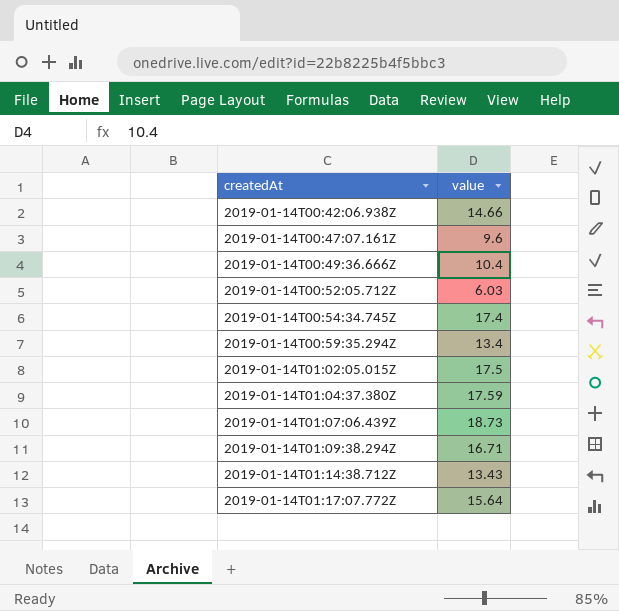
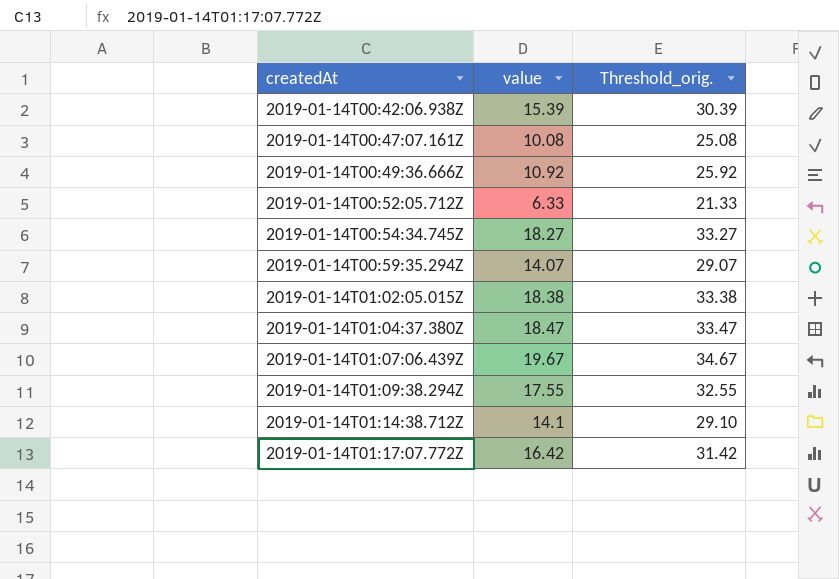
column Threshold_orig. | formula: none -> [value] + 15
2019-01-14T00:42:06.938Z | value: 14.66 -> 15.39
2019-01-14T00:47:07.161Z | value: 9.6 -> 10.08
2019-01-14T00:49:36.666Z | value: 10.4 -> 10.92
2019-01-14T00:52:05.712Z | value: 6.03 -> 6.33
2019-01-14T00:54:34.745Z | value: 17.4 -> 18.27
2019-01-14T00:59:35.294Z | value: 13.4 -> 14.07
2019-01-14T01:02:05.015Z | value: 17.5 -> 18.38
2019-01-14T01:04:37.380Z | value: 17.59 -> 18.47
2019-01-14T01:07:06.439Z | value: 18.73 -> 19.67
2019-01-14T01:09:38.294Z | value: 16.71 -> 17.55
2019-01-14T01:14:38.712Z | value: 13.43 -> 14.1
2019-01-14T01:17:07.772Z | value: 15.64 -> 16.42

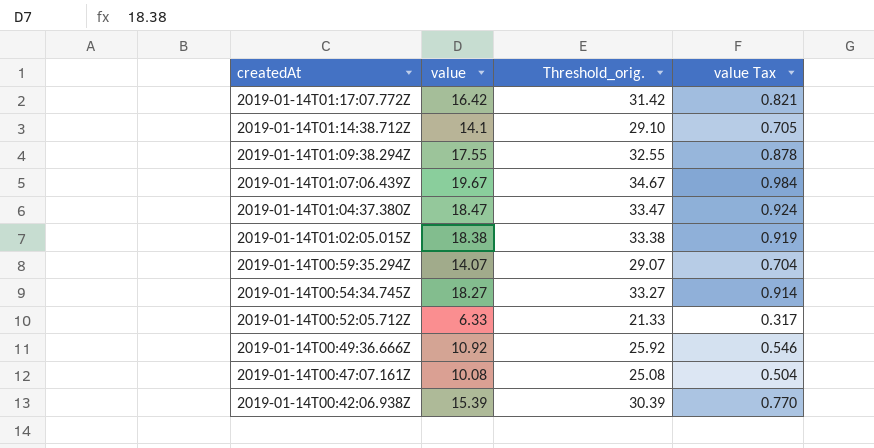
row order: createdAt ascending -> createdAt descending
column value Tax | formula: none -> [value] * 0.05

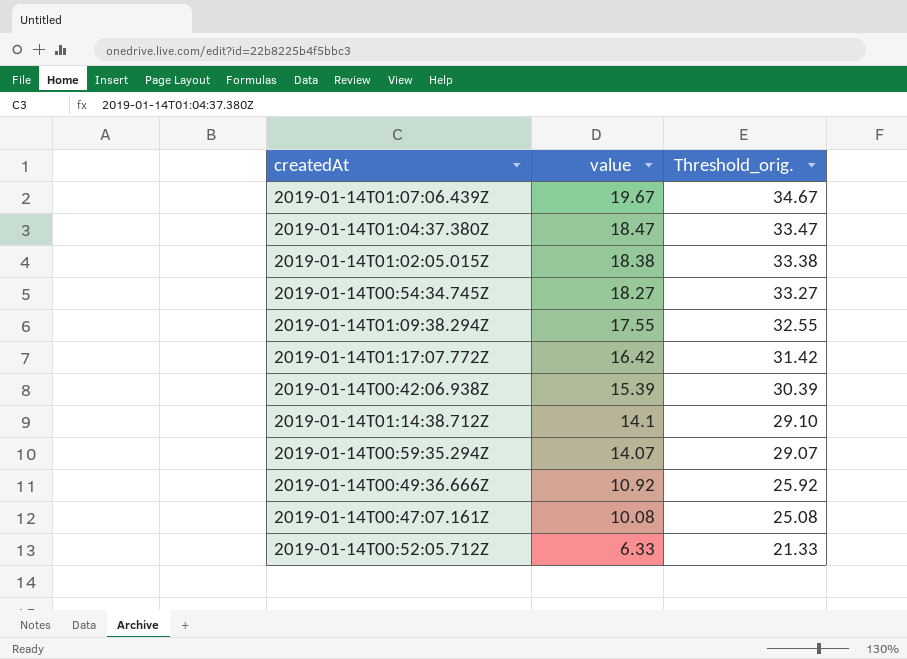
row order: createdAt descending -> value descending
column value Tax | formula: [value] * 0.05 -> none

